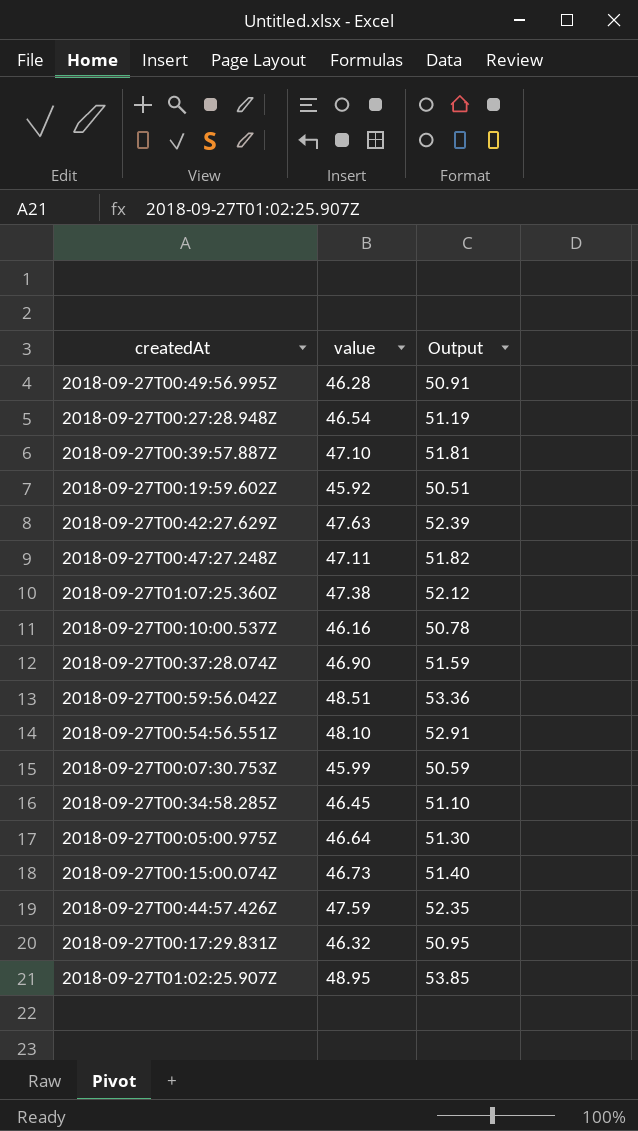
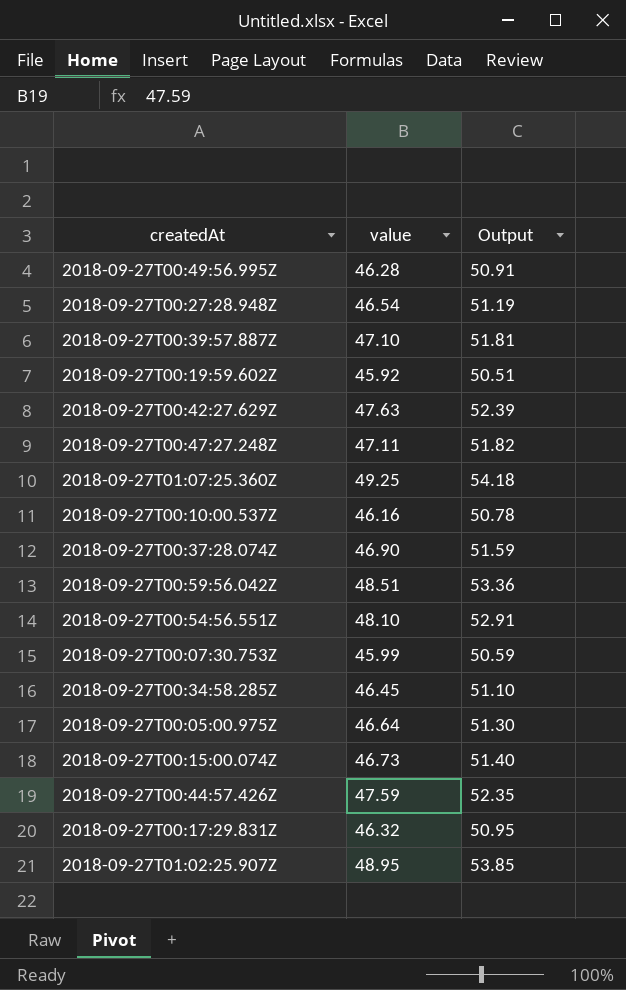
2018-09-27T01:07:25.360Z | value: 47.38 -> 49.25
2018-09-27T01:07:25.360Z | Output: 52.12 -> 54.18

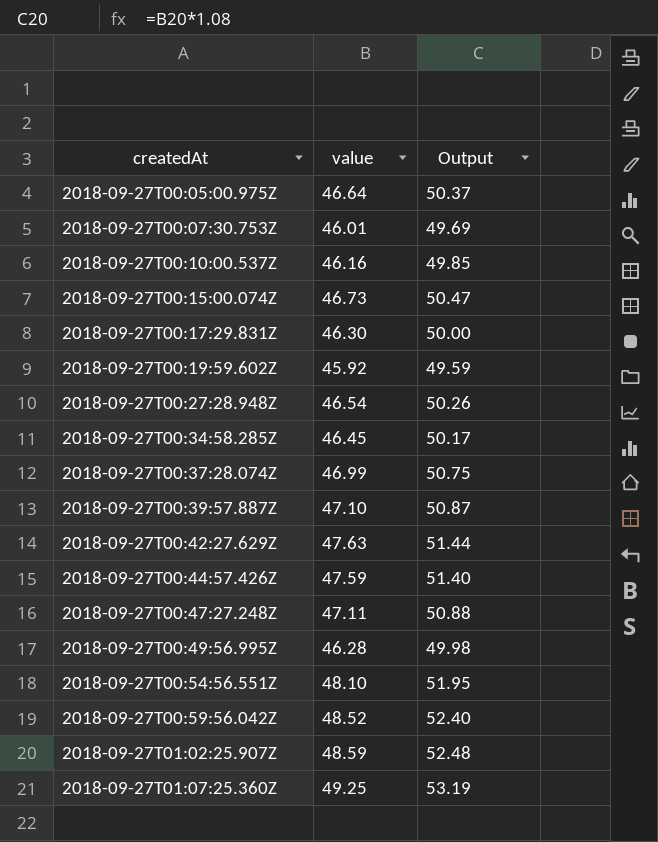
row order: none -> createdAt ascending
column Output | formula: [value] * 1.1 -> [value] * 1.08
2018-09-27T00:07:30.753Z | value: 45.99 -> 46.01
2018-09-27T00:17:29.831Z | value: 46.32 -> 46.30
2018-09-27T00:37:28.074Z | value: 46.90 -> 46.99
2018-09-27T00:59:56.042Z | value: 48.51 -> 48.52
2018-09-27T01:02:25.907Z | value: 48.95 -> 48.59

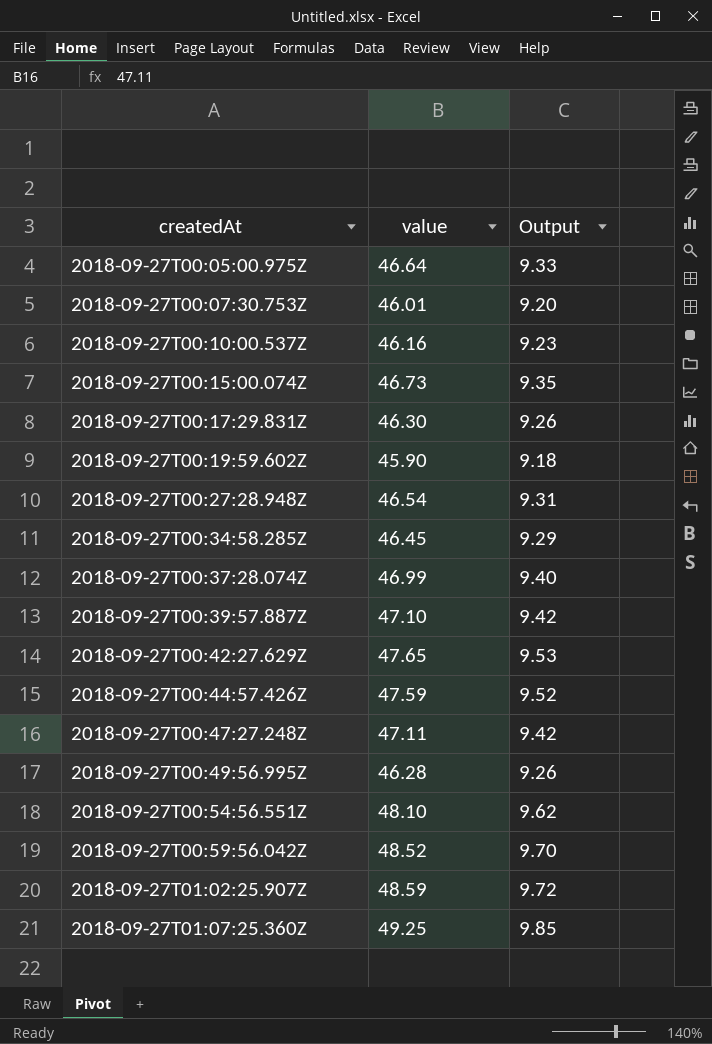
column Output | formula: [value] * 1.08 -> [value] * 0.2
2018-09-27T00:19:59.602Z | value: 45.92 -> 45.90
2018-09-27T00:42:27.629Z | value: 47.63 -> 47.65

